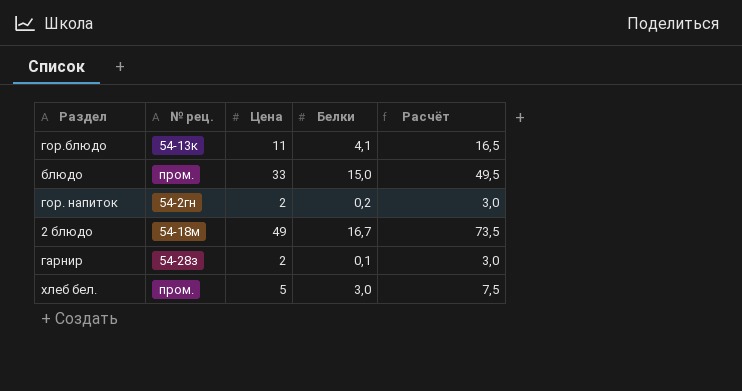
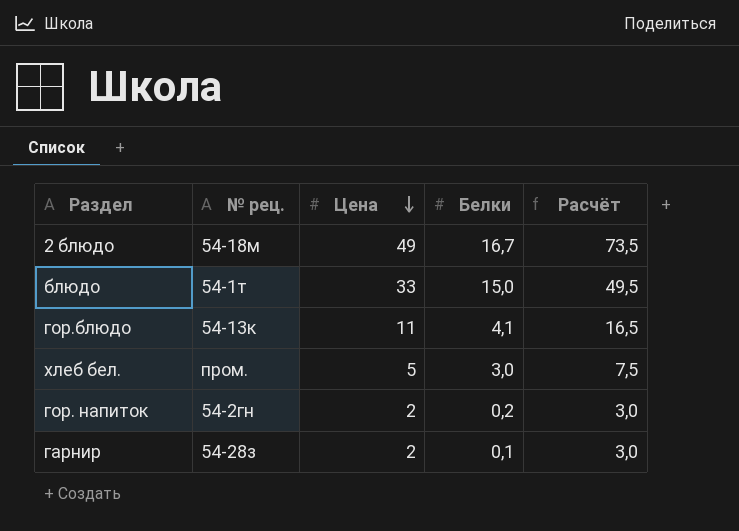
row order: none -> Цена descending
блюдо | № рец.: пром. -> 54-1т

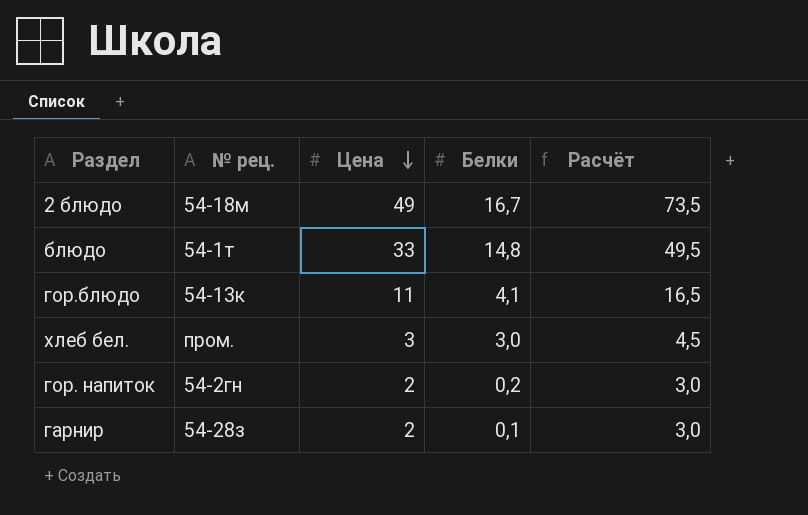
блюдо | Белки: 15,0 -> 14,8
хлеб бел. | Цена: 5 -> 3
хлеб бел. | Расчёт: 7,5 -> 4,5

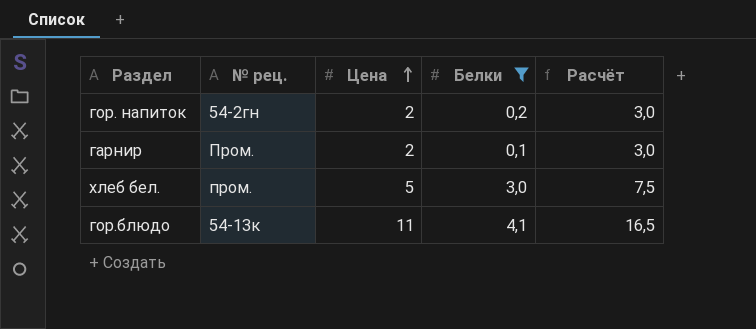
filter: none -> Белки <= 4,1
row order: Цена descending -> Цена ascending
гарнир | № рец.: 54-28з -> Пром.
хлеб бел. | Цена: 3 -> 5
хлеб бел. | Расчёт: 4,5 -> 7,5

